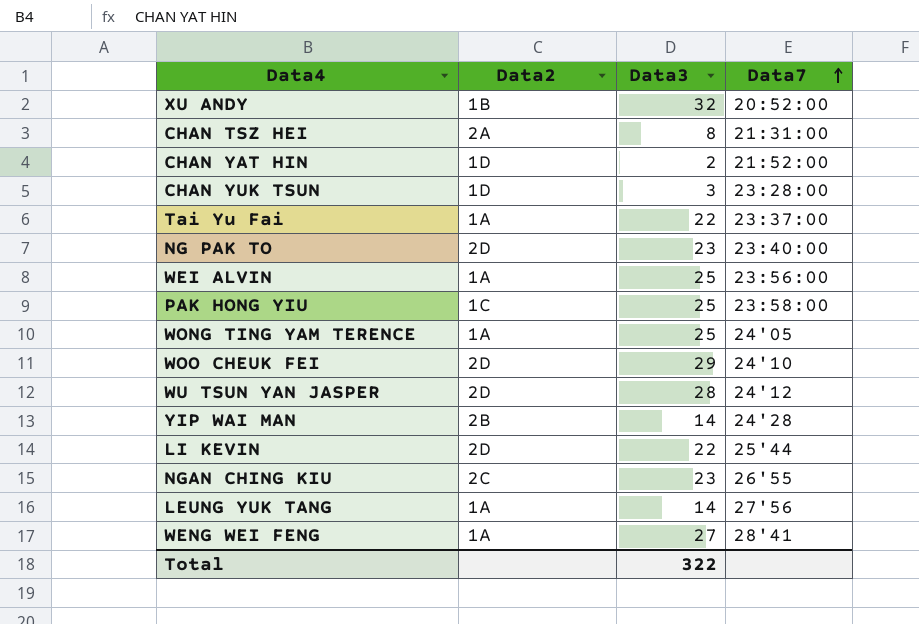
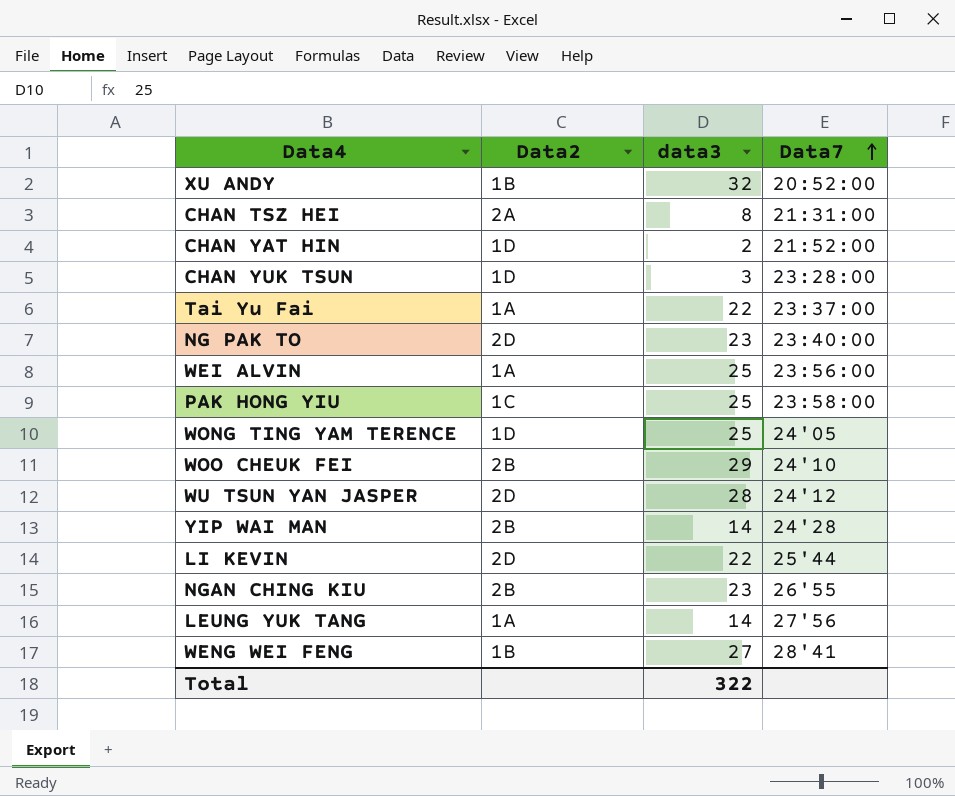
column name: Data3 -> data3
WONG TING YAM TERENCE | Data2: 1A -> 1D
WOO CHEUK FEI | Data2: 2D -> 2B
NGAN CHING KIU | Data2: 2C -> 2B
WENG WEI FENG | Data2: 1A -> 1B

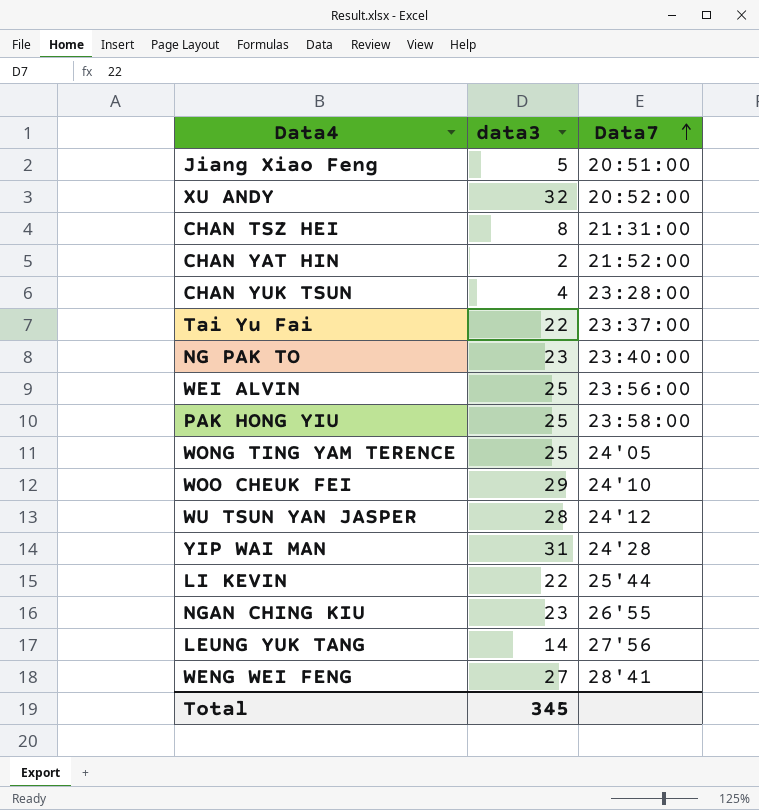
column Data2 | position: 2 -> none
row Jiang Xiao Feng: none -> 5 | 20:51:00
CHAN YUK TSUN | data3: 3 -> 4
YIP WAI MAN | data3: 14 -> 31
Total | data3: 322 -> 345

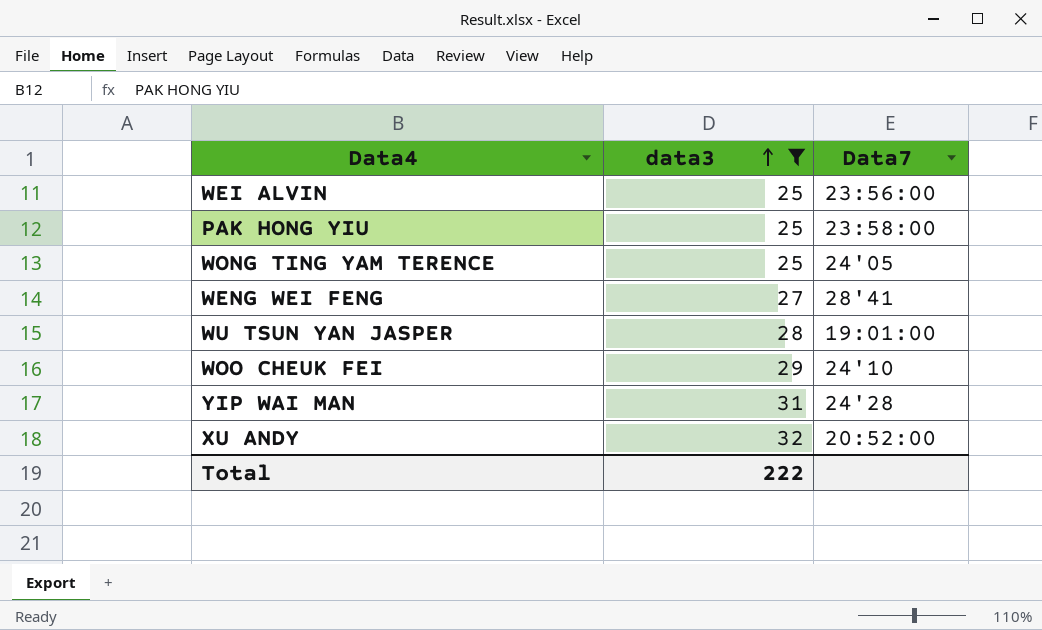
filter: none -> data3 >= 25
row order: Data7 ascending -> data3 ascending
WU TSUN YAN JASPER | Data7: 24'12 -> 19:01:00
Total | data3: 345 -> 222

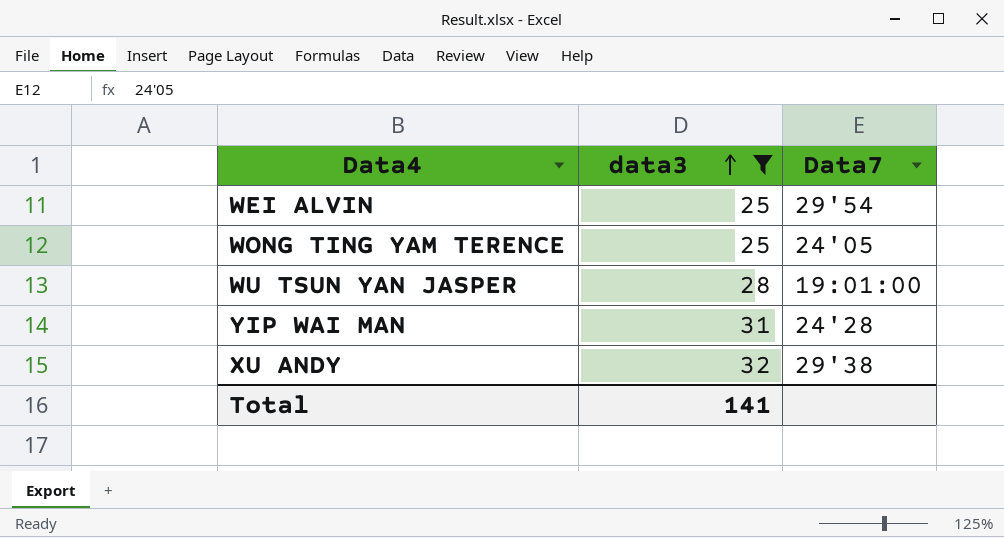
row PAK HONG YIU: 25 | 23:58:00 -> none
row WENG WEI FENG: 27 | 28'41 -> none
row WOO CHEUK FEI: 29 | 24'10 -> none
WEI ALVIN | Data7: 23:56:00 -> 29'54
XU ANDY | Data7: 20:52:00 -> 29'38
Total | data3: 222 -> 141

